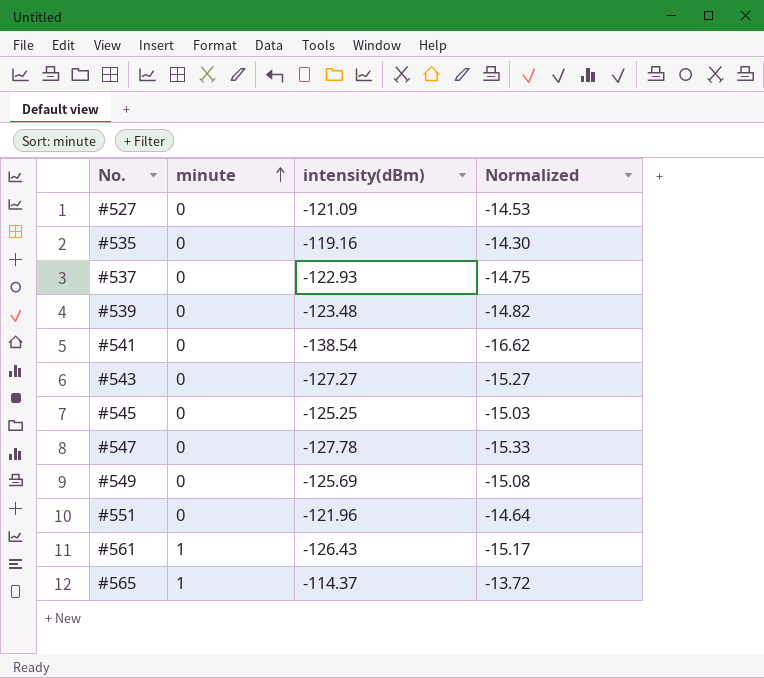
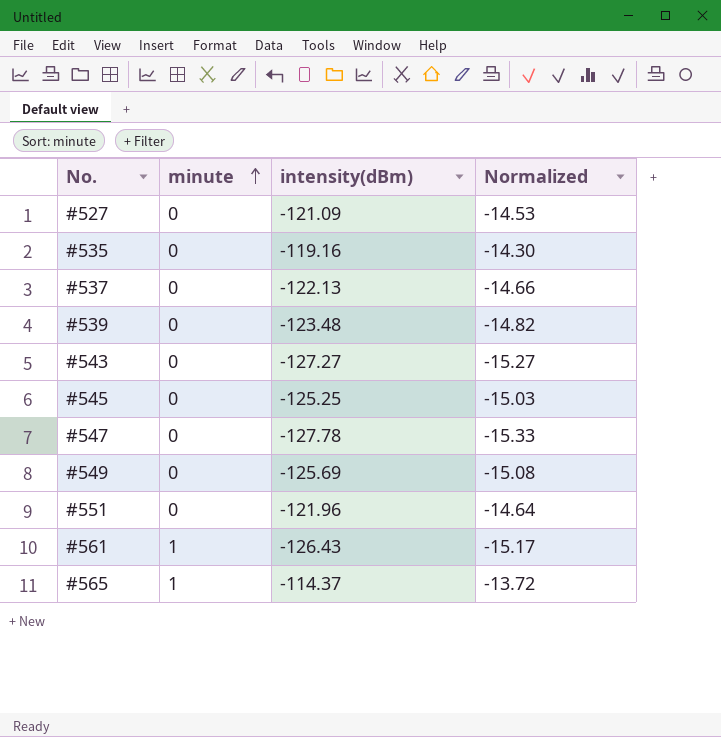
row #541: 0 | -138.54 | -16.62 -> none
#537 | intensity(dBm): -122.93 -> -122.13
#537 | Normalized: -14.75 -> -14.66

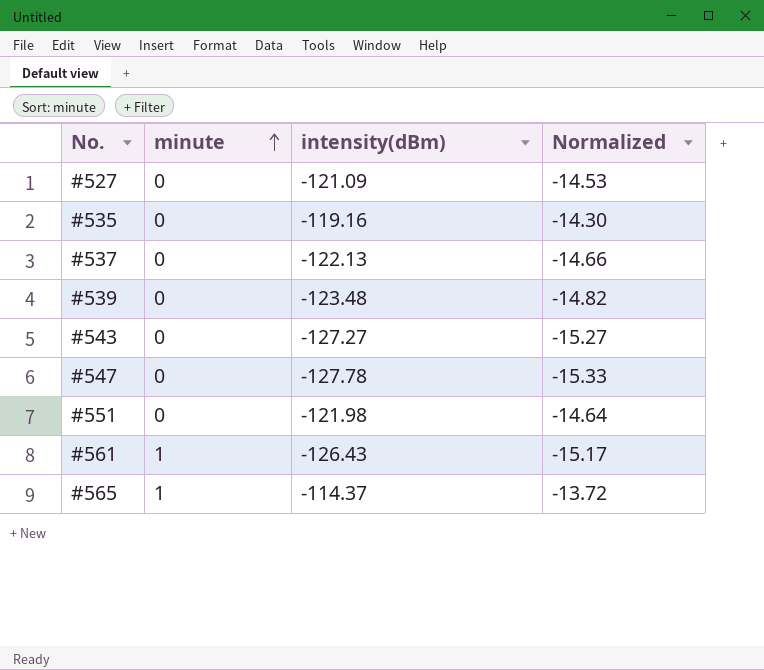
row #545: 0 | -125.25 | -15.03 -> none
row #549: 0 | -125.69 | -15.08 -> none
#551 | intensity(dBm): -121.96 -> -121.98

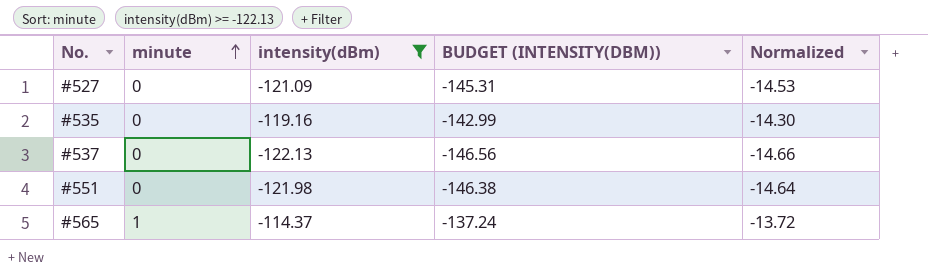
filter: none -> intensity(dBm) >= -122.13
column BUDGET (INTENSITY(DBM)) | formula: none -> [intensity(dBm)] * 1.2

